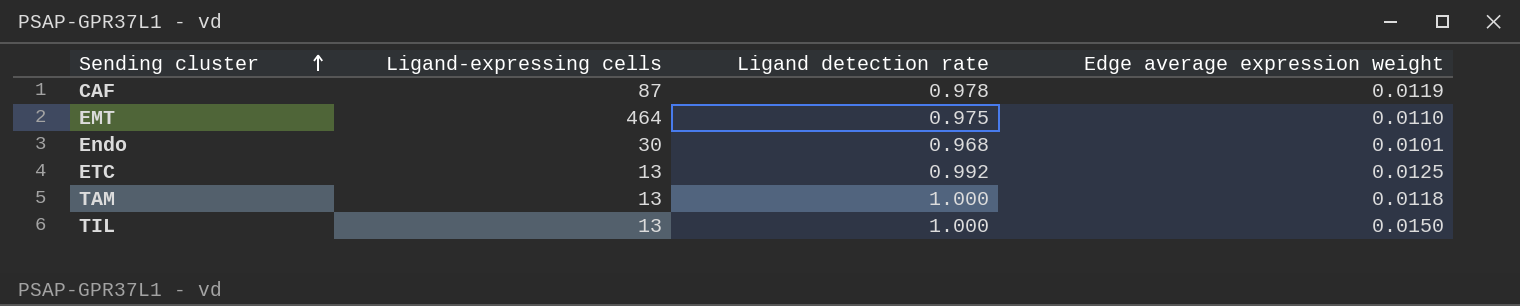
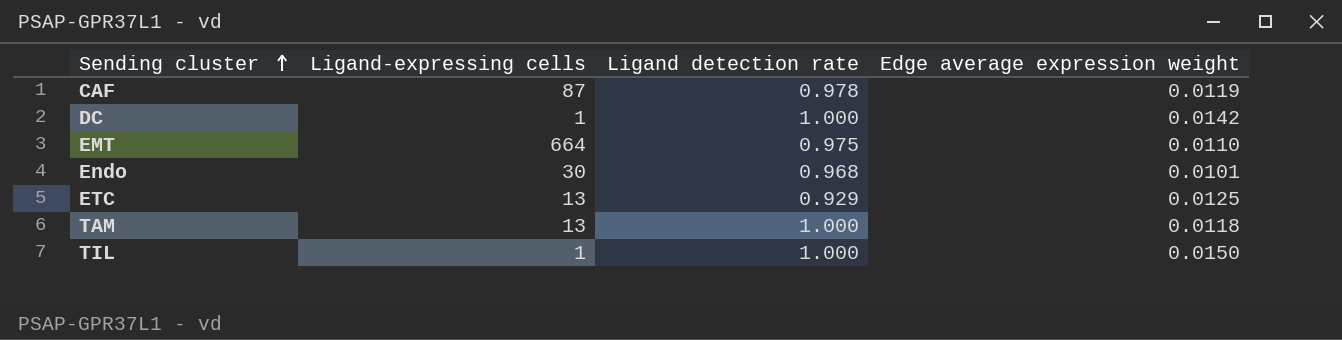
row DC: none -> 1 | 1.000 | 0.0142
EMT | Ligand-expressing cells: 464 -> 664
ETC | Ligand detection rate: 0.992 -> 0.929
TIL | Ligand-expressing cells: 13 -> 1

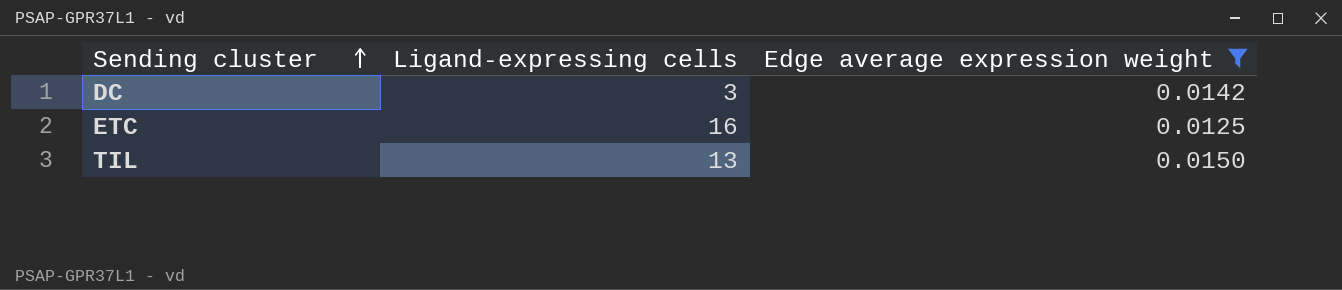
filter: none -> Edge average expression weight >= 0.0125
column Ligand detection rate | position: 3 -> none
DC | Ligand-expressing cells: 1 -> 3
ETC | Ligand-expressing cells: 13 -> 16
TIL | Ligand-expressing cells: 1 -> 13

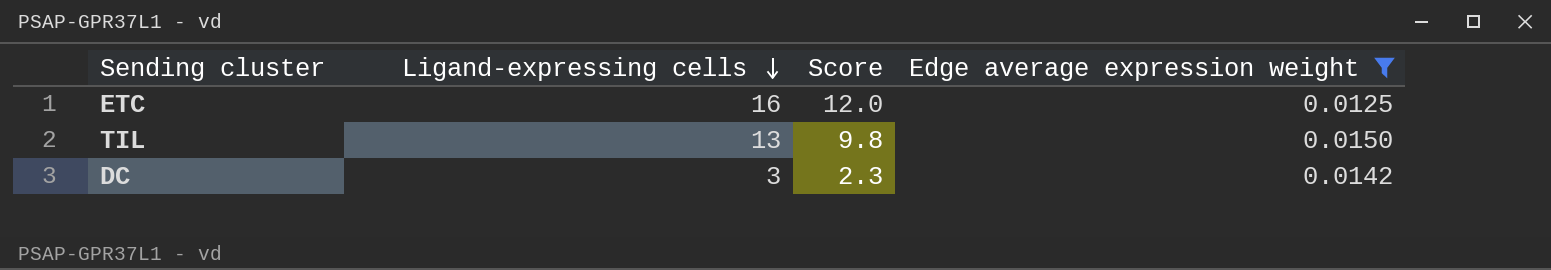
row order: Sending cluster ascending -> Ligand-expressing cells descending
column Score | formula: none -> [Ligand-expressing cells] * 0.75

